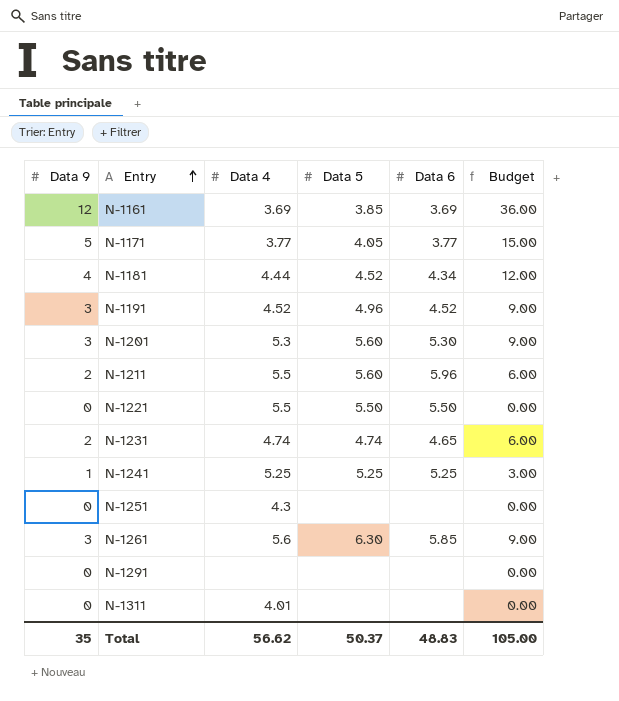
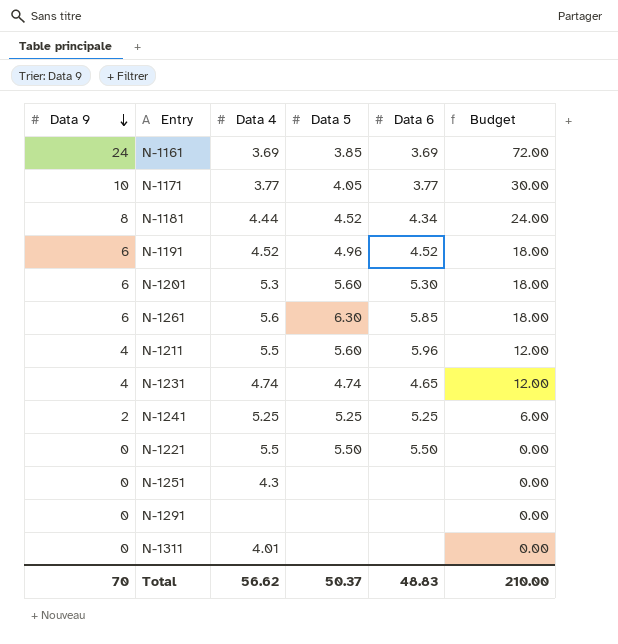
row order: Entry ascending -> Data 9 descending
N-1161 | Data 9: 12 -> 24
N-1161 | Budget: 36.00 -> 72.00
N-1171 | Data 9: 5 -> 10
N-1171 | Budget: 15.00 -> 30.00
N-1181 | Data 9: 4 -> 8
N-1181 | Budget: 12.00 -> 24.00
N-1191 | Data 9: 3 -> 6
N-1191 | Budget: 9.00 -> 18.00
N-1201 | Data 9: 3 -> 6
N-1201 | Budget: 9.00 -> 18.00
N-1261 | Data 9: 3 -> 6
N-1261 | Budget: 9.00 -> 18.00
N-1211 | Data 9: 2 -> 4
N-1211 | Budget: 6.00 -> 12.00
N-1231 | Data 9: 2 -> 4
N-1231 | Budget: 6.00 -> 12.00
N-1241 | Data 9: 1 -> 2
N-1241 | Budget: 3.00 -> 6.00
Total | Data 9: 35 -> 70
Total | Budget: 105.00 -> 210.00

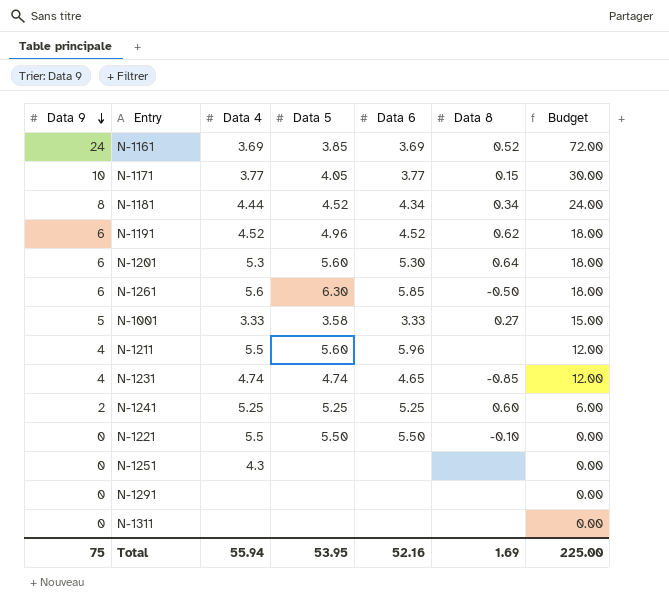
column Data 8 | position: none -> 6
row N-1001: none -> 5 | 3.33 | 3.58 | 3.33 | 0.27 | 15.00
N-1311 | Data 4: 4.01 -> none
Total | Data 9: 70 -> 75
Total | Data 4: 56.62 -> 55.94
Total | Data 5: 50.37 -> 53.95
Total | Data 6: 48.83 -> 52.16
Total | Budget: 210.00 -> 225.00

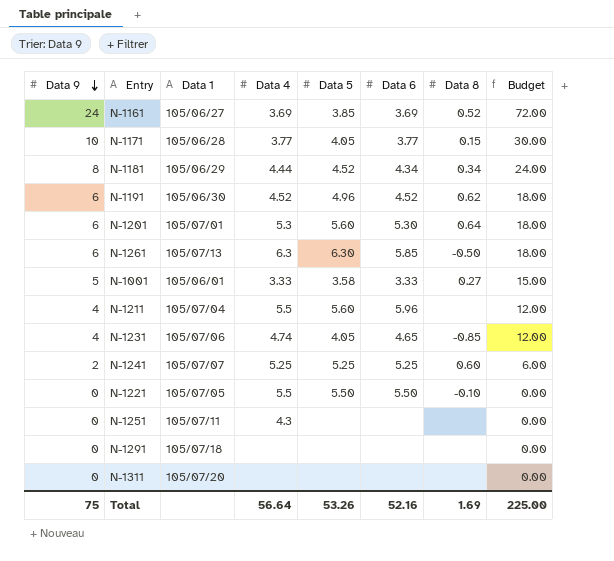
column Data 1 | position: none -> 3
N-1261 | Data 4: 5.6 -> 6.3
N-1231 | Data 5: 4.74 -> 4.05
Total | Data 4: 55.94 -> 56.64
Total | Data 5: 53.95 -> 53.26

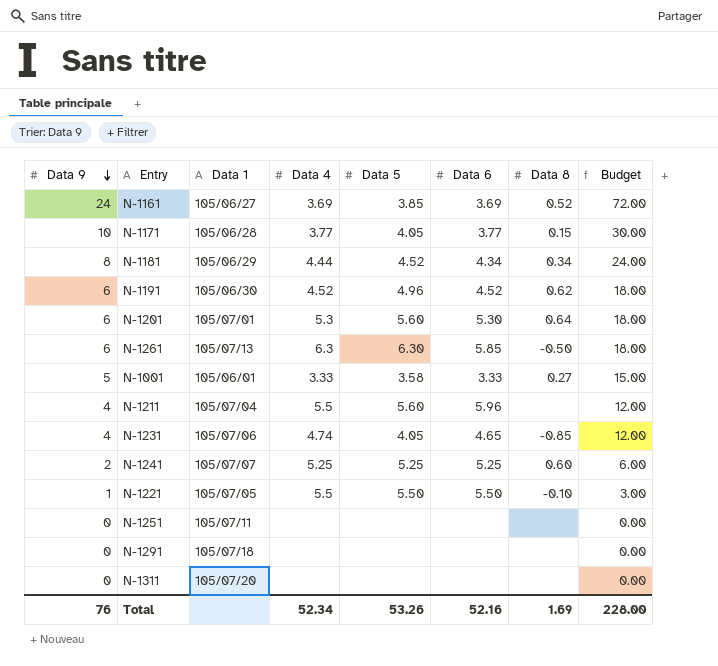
N-1221 | Data 9: 0 -> 1
N-1221 | Budget: 0.00 -> 3.00
N-1251 | Data 4: 4.3 -> none
Total | Data 9: 75 -> 76
Total | Data 4: 56.64 -> 52.34
Total | Budget: 225.00 -> 228.00

